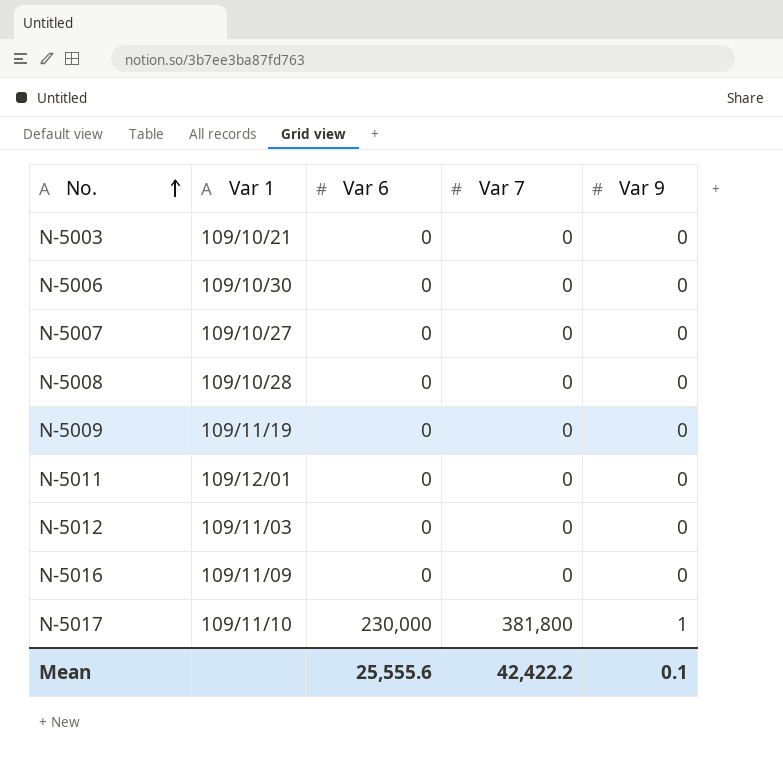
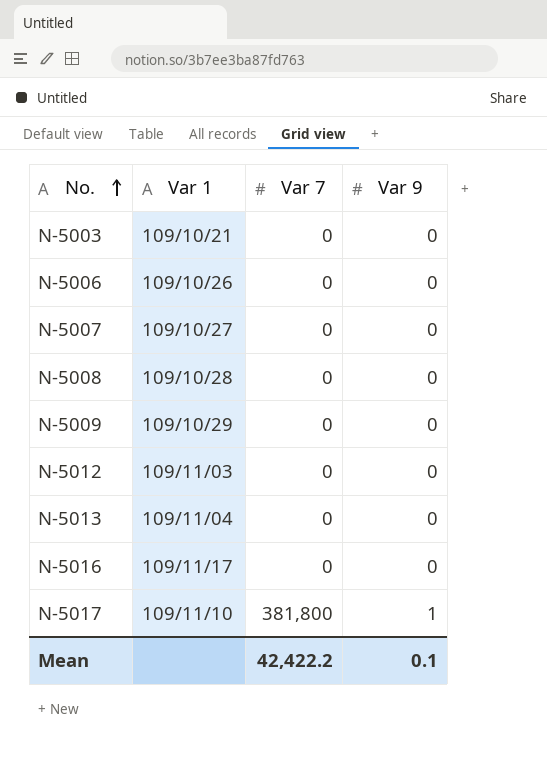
column Var 6 | position: 3 -> none
row N-5011: 109/12/01 | 0 | 0 | 0 -> none
N-5006 | Var 1: 109/10/30 -> 109/10/26
N-5009 | Var 1: 109/11/19 -> 109/10/29
row N-5013: none -> 109/11/04 | 0 | 0
N-5016 | Var 1: 109/11/09 -> 109/11/17

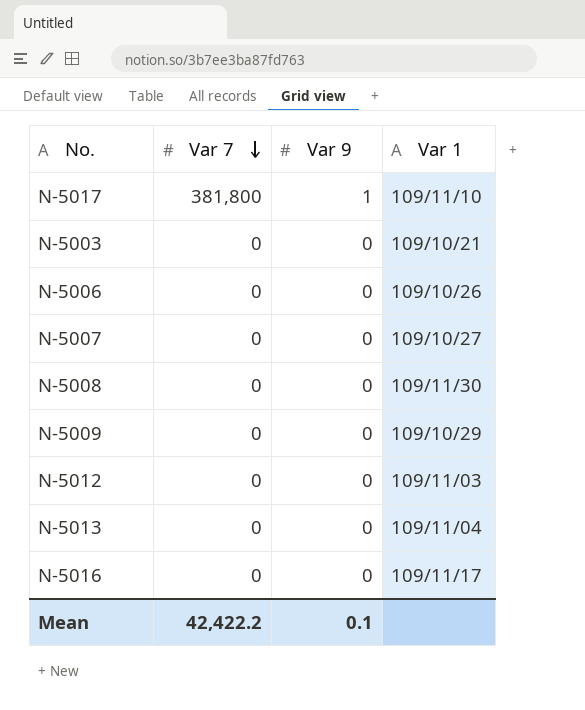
row order: No. ascending -> Var 7 descending
column Var 1 | position: 2 -> 4
N-5008 | Var 1: 109/10/28 -> 109/11/30

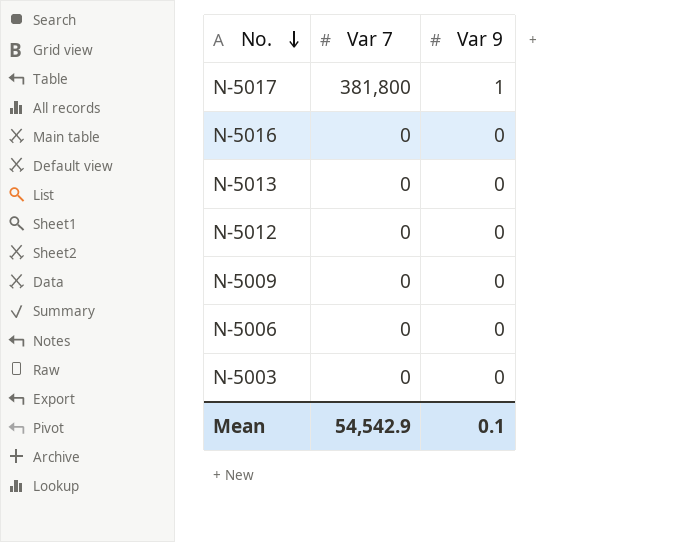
row order: Var 7 descending -> No. descending
column Var 1 | position: 4 -> none
row N-5007: 0 | 0 | 109/10/27 -> none
row N-5008: 0 | 0 | 109/11/30 -> none
Mean | Var 7: 42,422.2 -> 54,542.9

